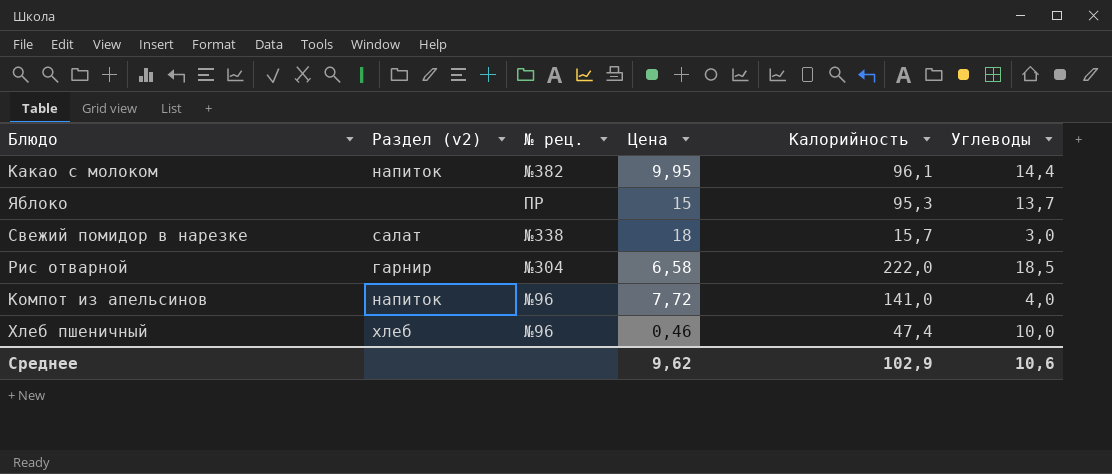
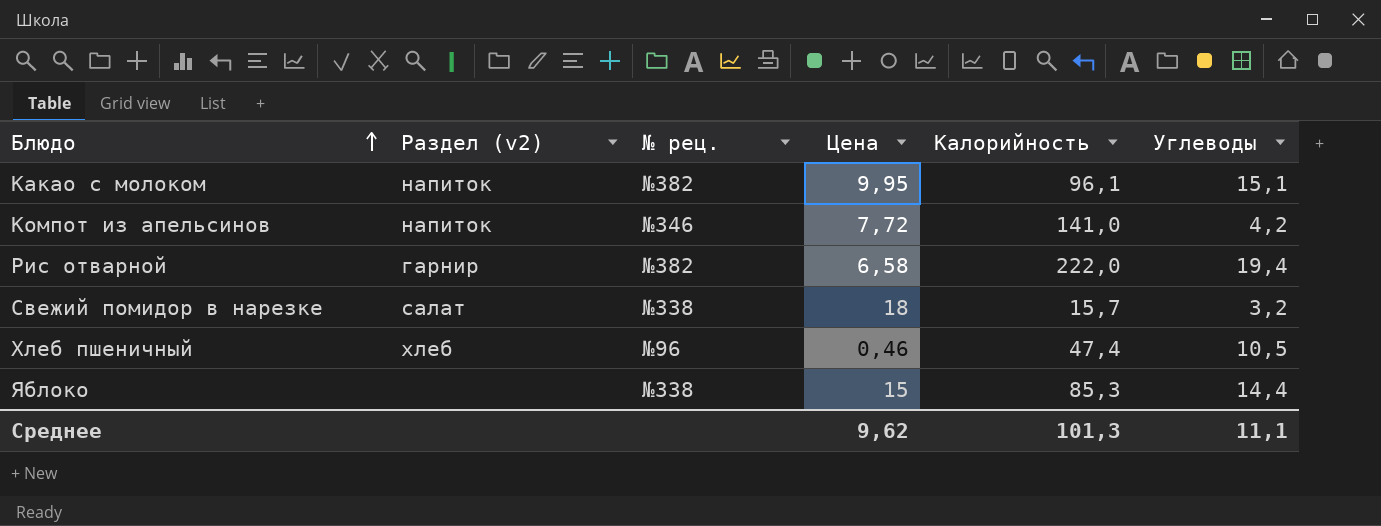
row order: none -> Блюдо ascending
Какао с молоком | Углеводы: 14,4 -> 15,1
Компот из апельсинов | № рец.: №96 -> №346
Компот из апельсинов | Углеводы: 4,0 -> 4,2
Рис отварной | № рец.: №304 -> №382
Рис отварной | Углеводы: 18,5 -> 19,4
Свежий помидор в нарезке | Углеводы: 3,0 -> 3,2
Хлеб пшеничный | Углеводы: 10,0 -> 10,5
Яблоко | № рец.: ПР -> №338
Яблоко | Калорийность: 95,3 -> 85,3
Яблоко | Углеводы: 13,7 -> 14,4
Среднее | Калорийность: 102,9 -> 101,3
Среднее | Углеводы: 10,6 -> 11,1

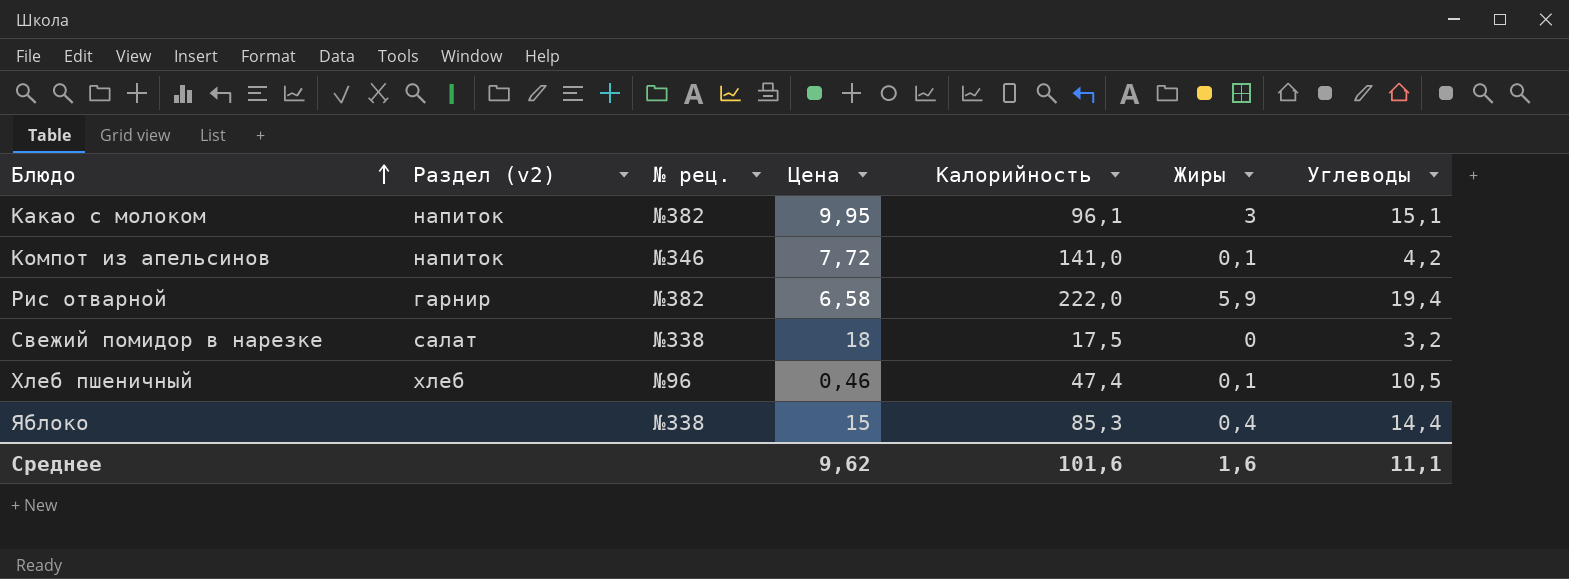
column Жиры | position: none -> 6
Свежий помидор в нарезке | Калорийность: 15,7 -> 17,5
Среднее | Калорийность: 101,3 -> 101,6

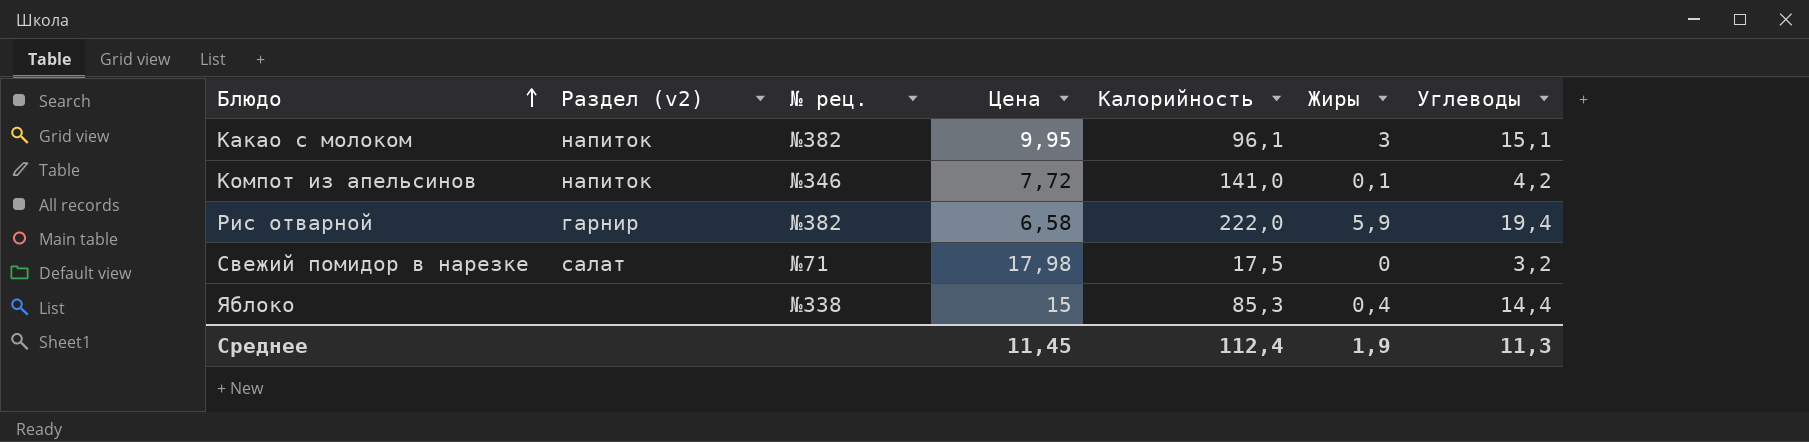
row Хлеб пшеничный: хлеб | №96 | 0,46 | 47,4 | 0,1 | 10,5 -> none
Свежий помидор в нарезке | № рец.: №338 -> №71
Свежий помидор в нарезке | Цена: 18 -> 17,98
Среднее | Цена: 9,62 -> 11,45
Среднее | Калорийность: 101,6 -> 112,4
Среднее | Жиры: 1,6 -> 1,9
Среднее | Углеводы: 11,1 -> 11,3

